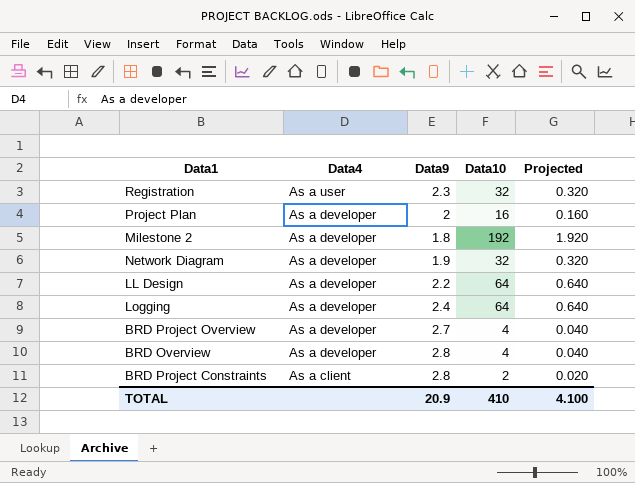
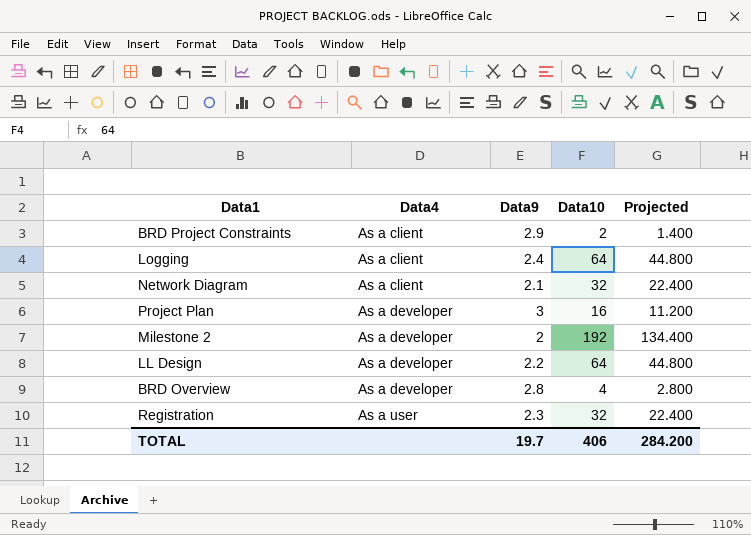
row order: Data4 descending -> Data4 ascending
column Projected | formula: [Data10] * 0.01 -> [Data10] * 0.7
row BRD Project Overview: As a developer | 2.7 | 4 | 0.040 -> none
BRD Project Constraints | Data9: 2.8 -> 2.9
Logging | Data4: As a developer -> As a client
Network Diagram | Data4: As a developer -> As a client
Network Diagram | Data9: 1.9 -> 2.1
Project Plan | Data9: 2 -> 3
Milestone 2 | Data9: 1.8 -> 2
TOTAL | Data9: 20.9 -> 19.7
TOTAL | Data10: 410 -> 406
TOTAL | Projected: 4.100 -> 284.200

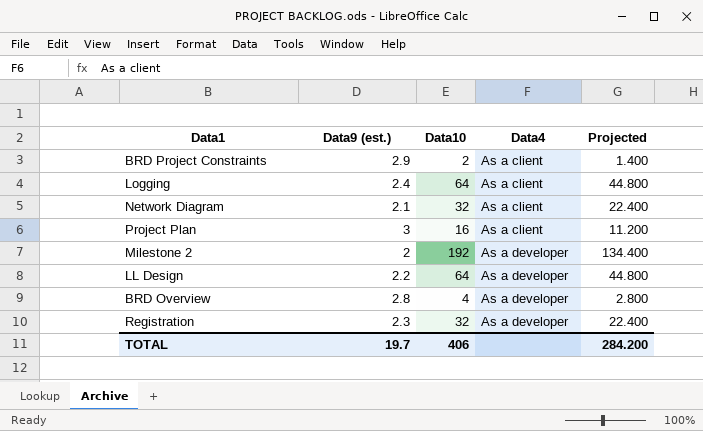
column name: Data9 -> Data9 (est.)
column Data4 | position: 2 -> 4
Project Plan | Data4: As a developer -> As a client
Registration | Data4: As a user -> As a developer

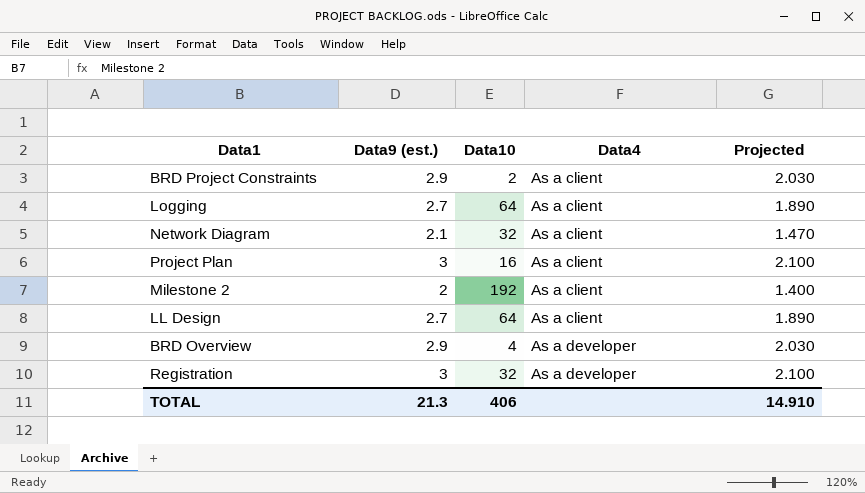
column Projected | formula: [Data10] * 0.7 -> [Data9 (est.)] * 0.7
Logging | Data9 (est.): 2.4 -> 2.7
Milestone 2 | Data4: As a developer -> As a client
LL Design | Data9 (est.): 2.2 -> 2.7
LL Design | Data4: As a developer -> As a client
BRD Overview | Data9 (est.): 2.8 -> 2.9
Registration | Data9 (est.): 2.3 -> 3
TOTAL | Data9 (est.): 19.7 -> 21.3
TOTAL | Projected: 284.200 -> 14.910

